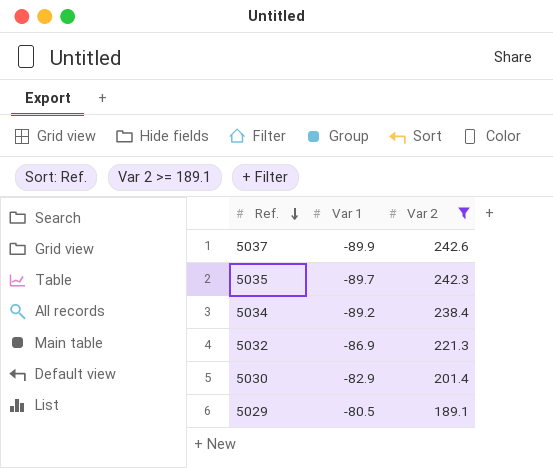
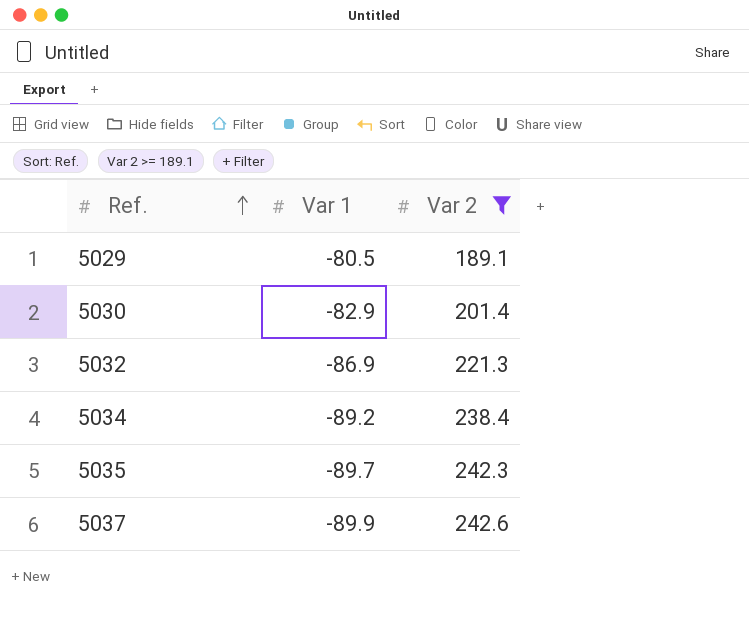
row order: Ref. descending -> Ref. ascending

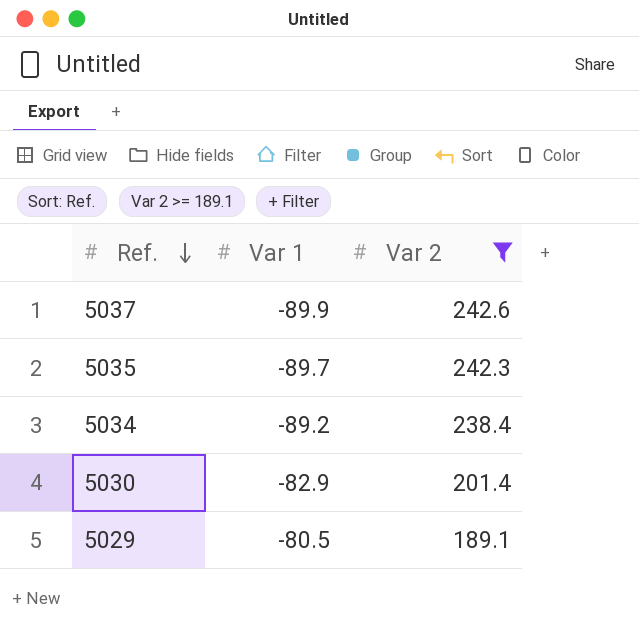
row order: Ref. ascending -> Ref. descending
row 5032: -86.9 | 221.3 -> none

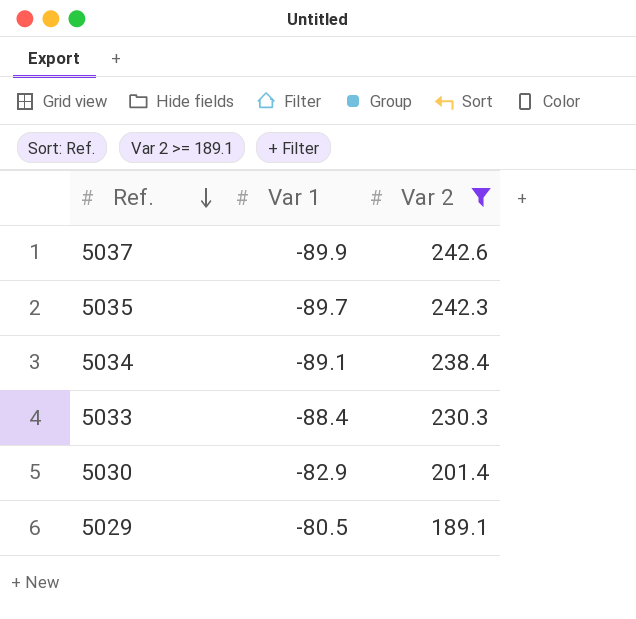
5034 | Var 1: -89.2 -> -89.1
row 5033: none -> -88.4 | 230.3

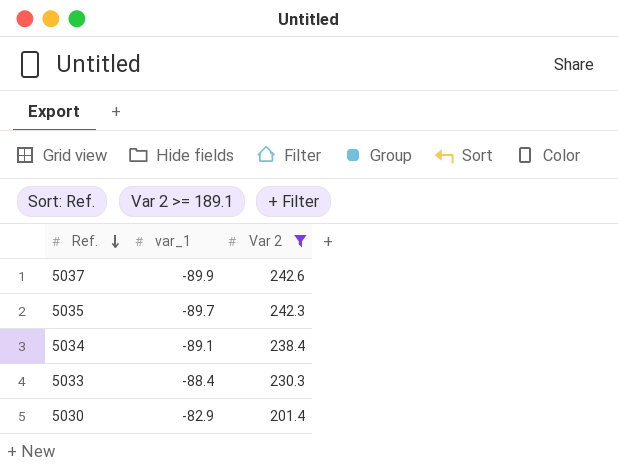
column name: Var 1 -> var_1
row 5029: -80.5 | 189.1 -> none

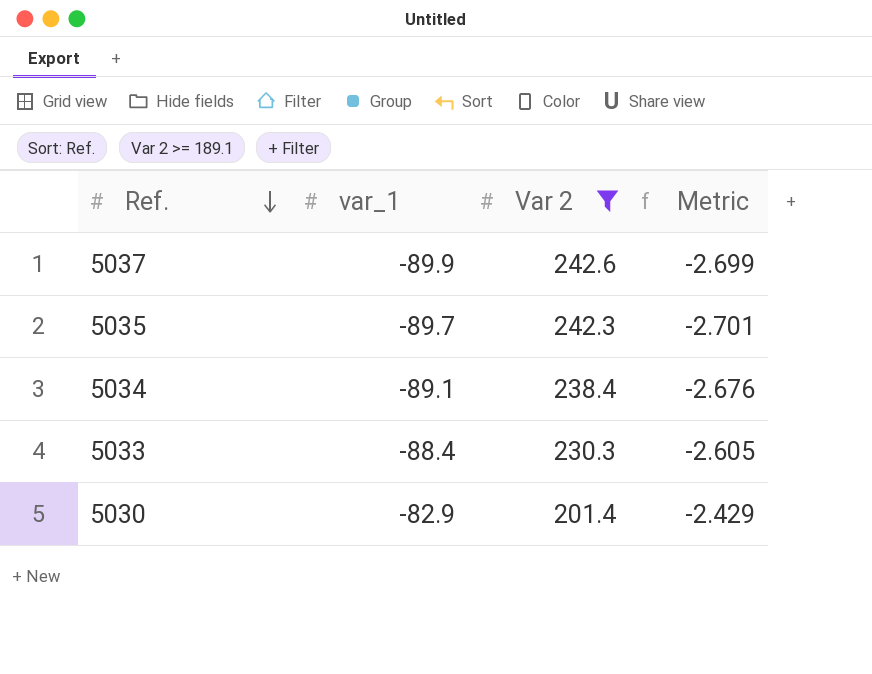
column Metric | formula: none -> [Var 2] / [var_1]

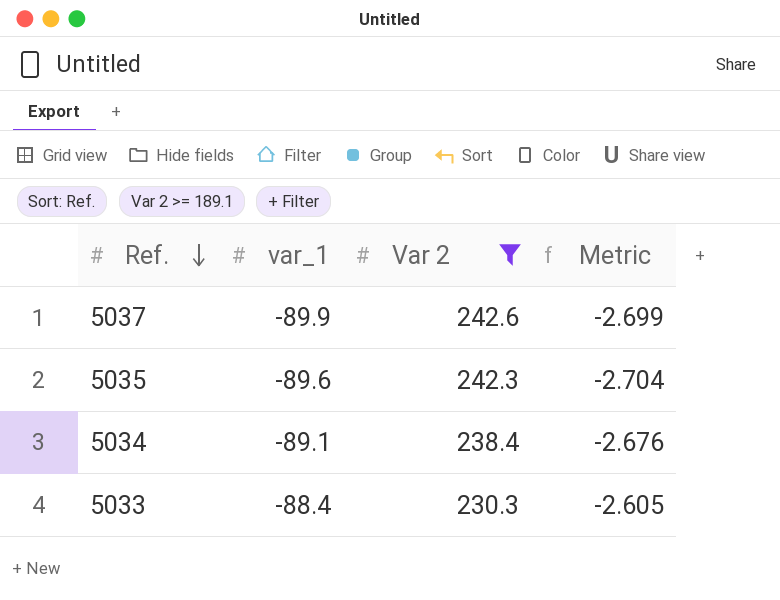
row 5030: -82.9 | 201.4 | -2.429 -> none
5035 | var_1: -89.7 -> -89.6
5035 | Metric: -2.701 -> -2.704

